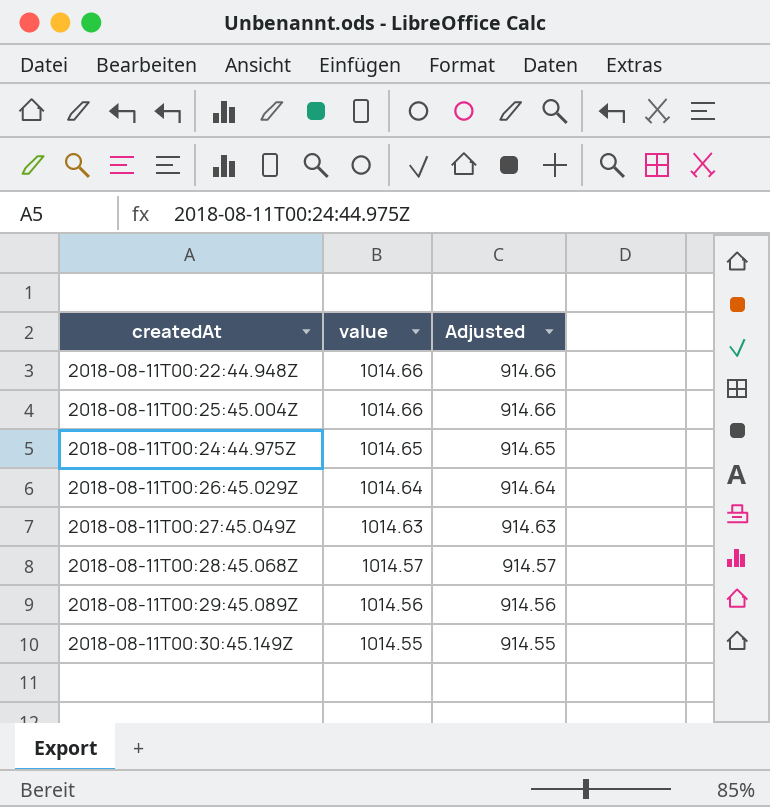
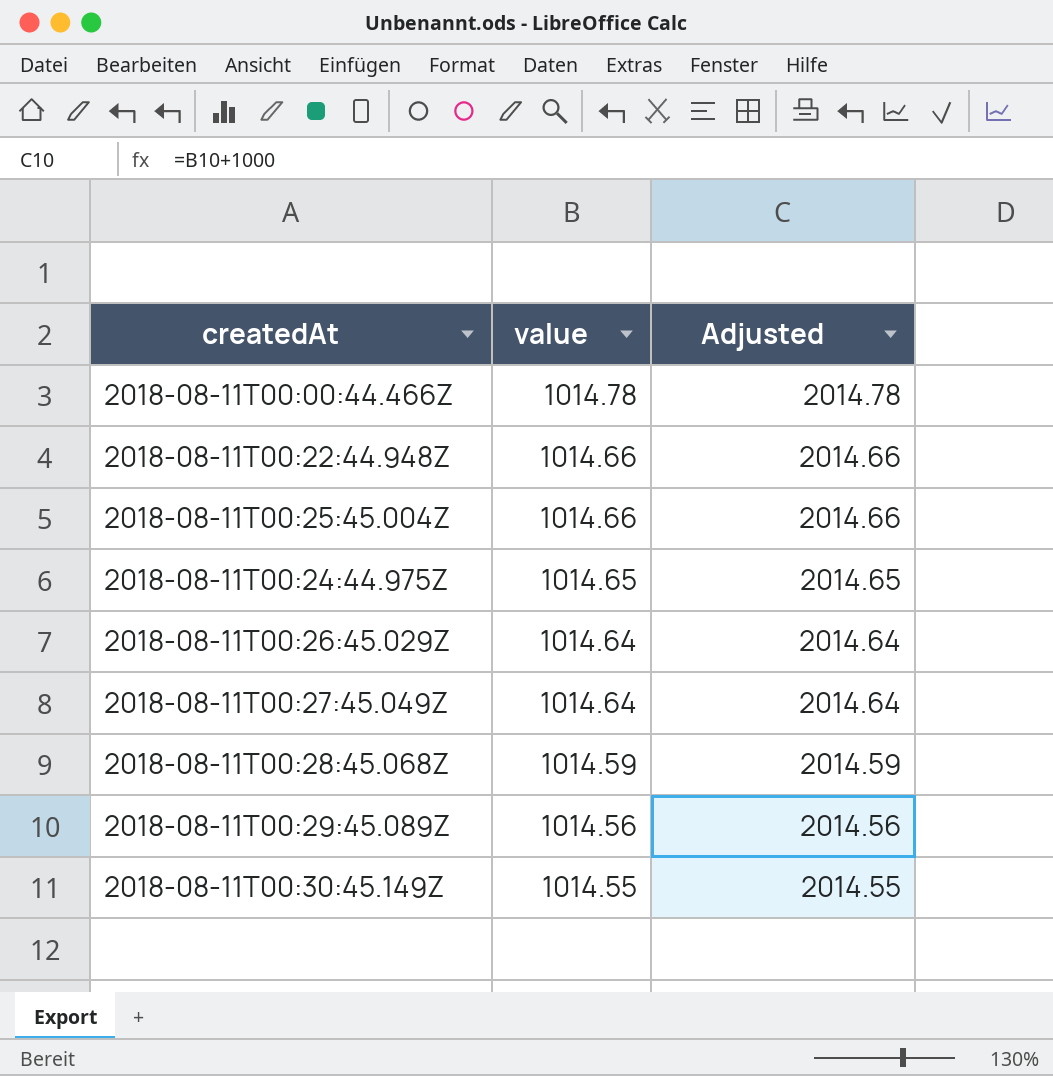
column Adjusted | formula: [value] - 100 -> [value] + 1000
row 2018-08-11T00:00:44.466Z: none -> 1014.78 | 2014.78
2018-08-11T00:27:45.049Z | value: 1014.63 -> 1014.64
2018-08-11T00:28:45.068Z | value: 1014.57 -> 1014.59

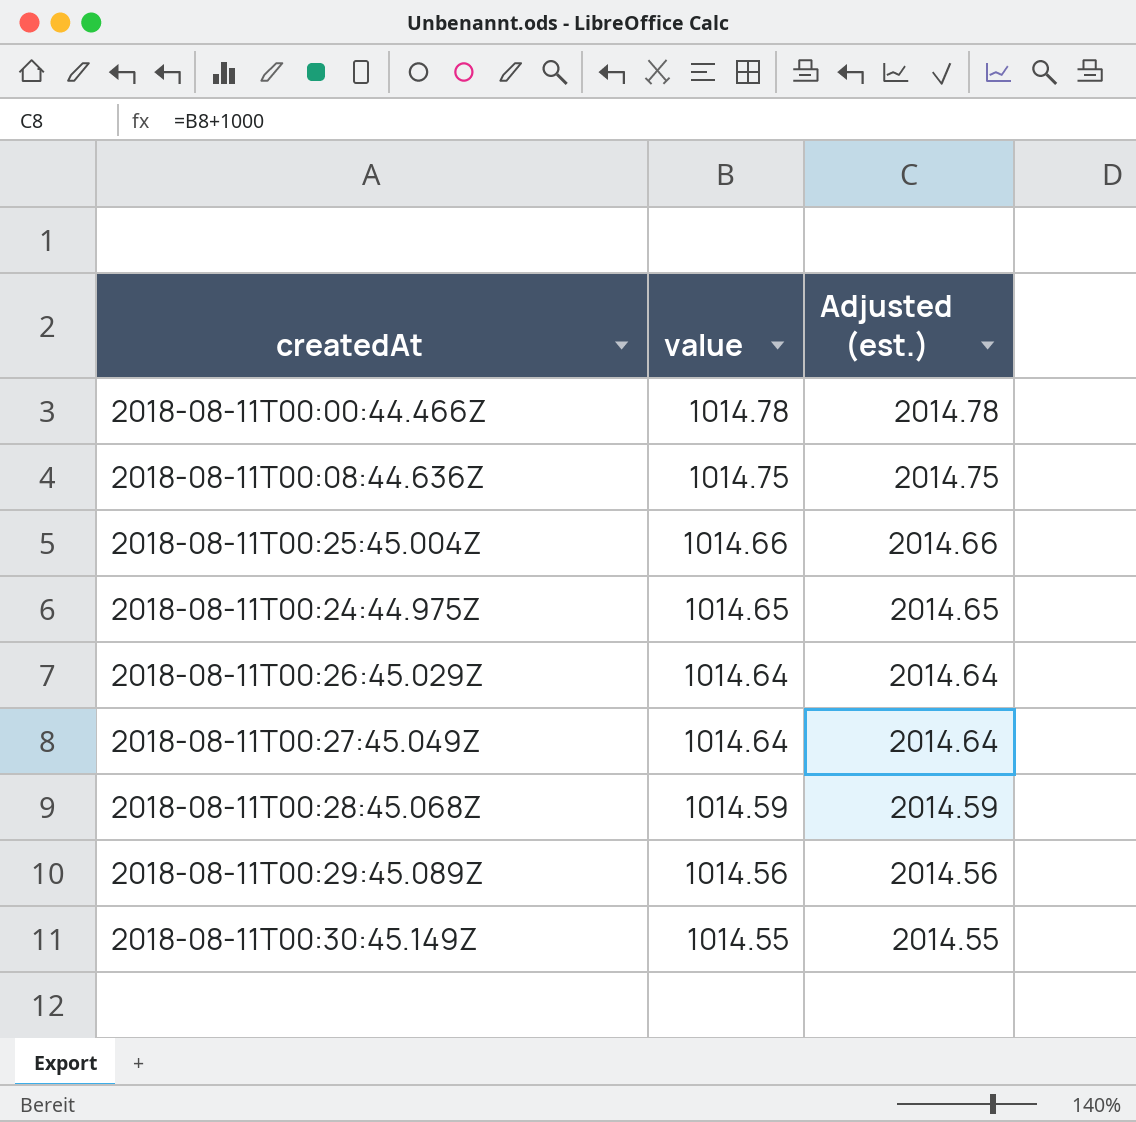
column name: Adjusted -> Adjusted (est.)
row 2018-08-11T00:22:44.948Z: 1014.66 | 2014.66 -> none
row 2018-08-11T00:08:44.636Z: none -> 1014.75 | 2014.75

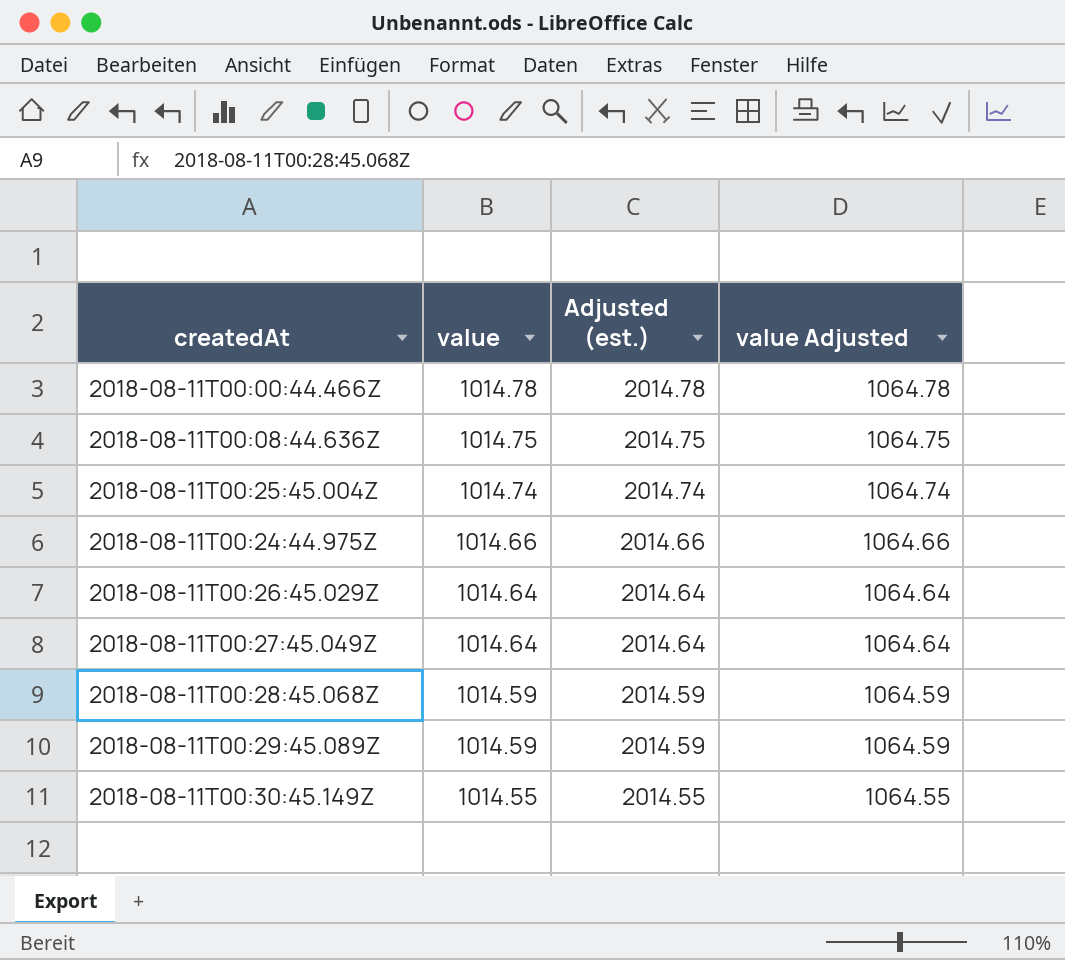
column value Adjusted | formula: none -> [value] + 50
2018-08-11T00:25:45.004Z | value: 1014.66 -> 1014.74
2018-08-11T00:25:45.004Z | Adjusted (est.): 2014.66 -> 2014.74
2018-08-11T00:24:44.975Z | value: 1014.65 -> 1014.66
2018-08-11T00:24:44.975Z | Adjusted (est.): 2014.65 -> 2014.66
2018-08-11T00:29:45.089Z | value: 1014.56 -> 1014.59
2018-08-11T00:29:45.089Z | Adjusted (est.): 2014.56 -> 2014.59

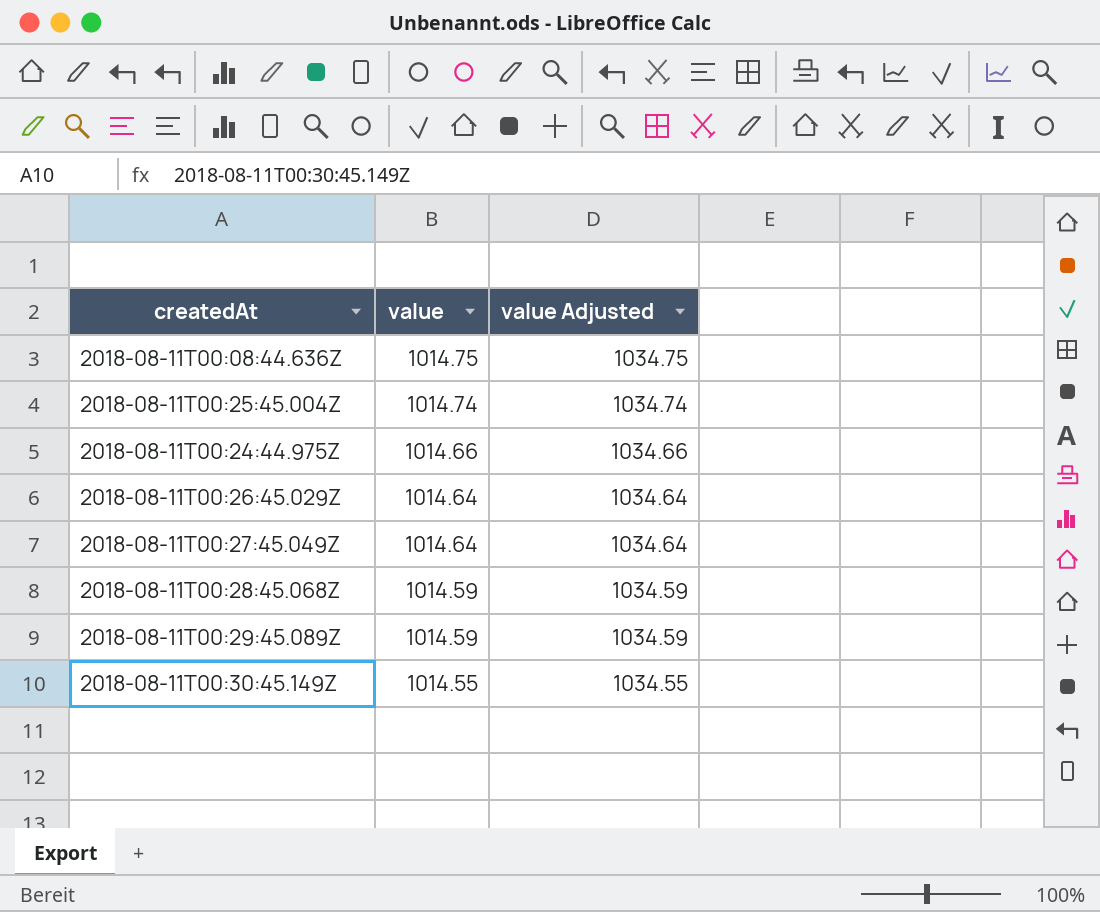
column Adjusted (est.) | formula: [value] + 1000 -> none
column value Adjusted | formula: [value] + 50 -> [value] + 20
row 2018-08-11T00:00:44.466Z: 1014.78 | 2014.78 | 1064.78 -> none

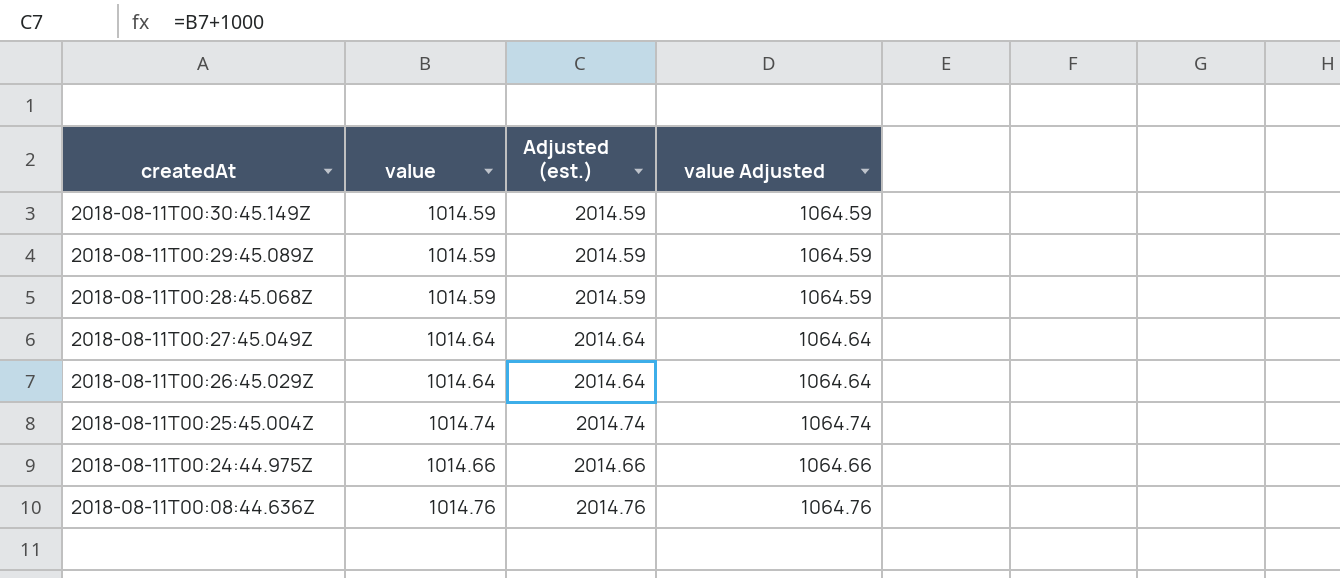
row order: value descending -> createdAt descending
column Adjusted (est.) | formula: none -> [value] + 1000
column value Adjusted | formula: [value] + 20 -> [value] + 50
2018-08-11T00:30:45.149Z | value: 1014.55 -> 1014.59
2018-08-11T00:08:44.636Z | value: 1014.75 -> 1014.76

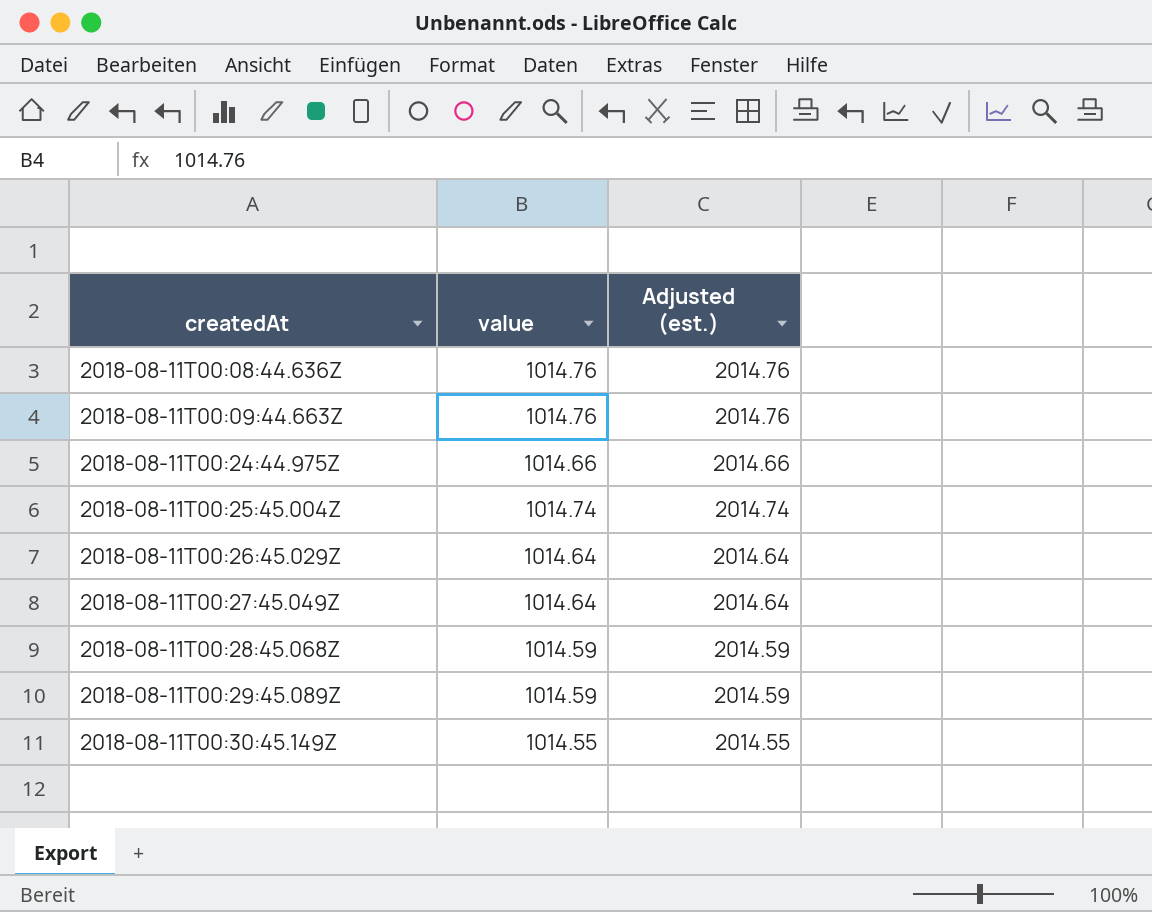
row order: createdAt descending -> createdAt ascending
column value Adjusted | formula: [value] + 50 -> none
row 2018-08-11T00:09:44.663Z: none -> 1014.76 | 2014.76
2018-08-11T00:30:45.149Z | value: 1014.59 -> 1014.55
2018-08-11T00:30:45.149Z | Adjusted (est.): 2014.59 -> 2014.55

